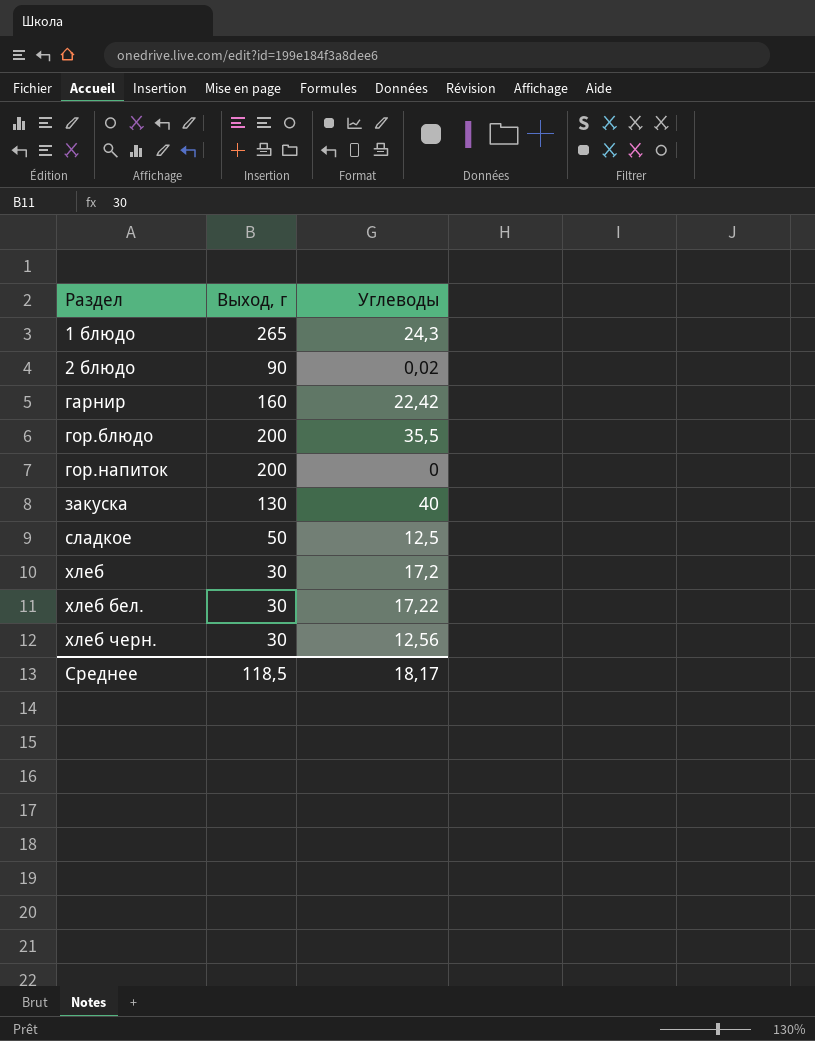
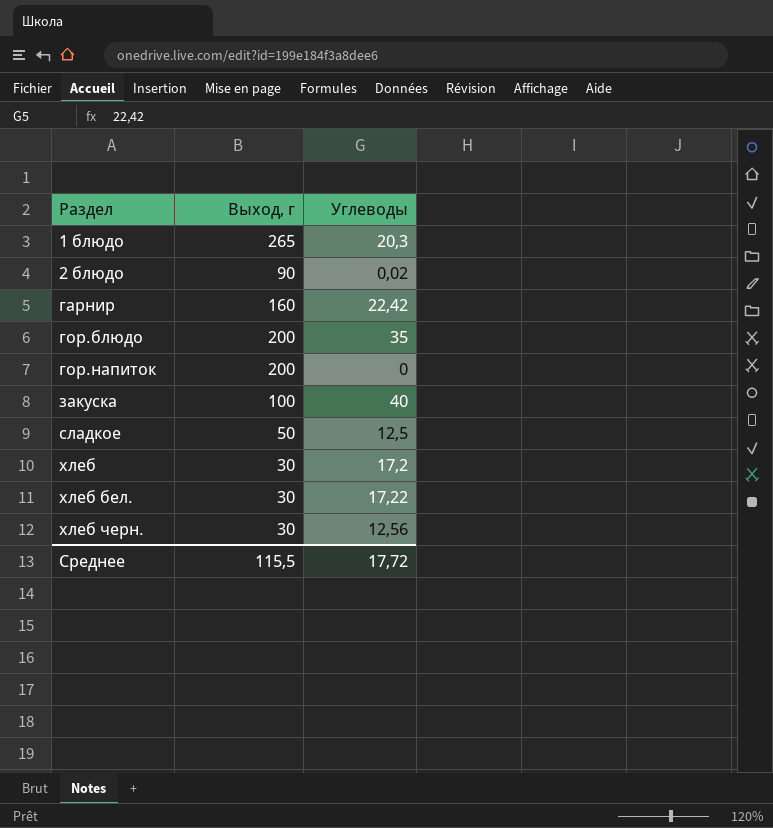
1 блюдо | Углеводы: 24,3 -> 20,3
гор.блюдо | Углеводы: 35,5 -> 35
закуска | Выход, г: 130 -> 100
Среднее | Выход, г: 118,5 -> 115,5
Среднее | Углеводы: 18,17 -> 17,72

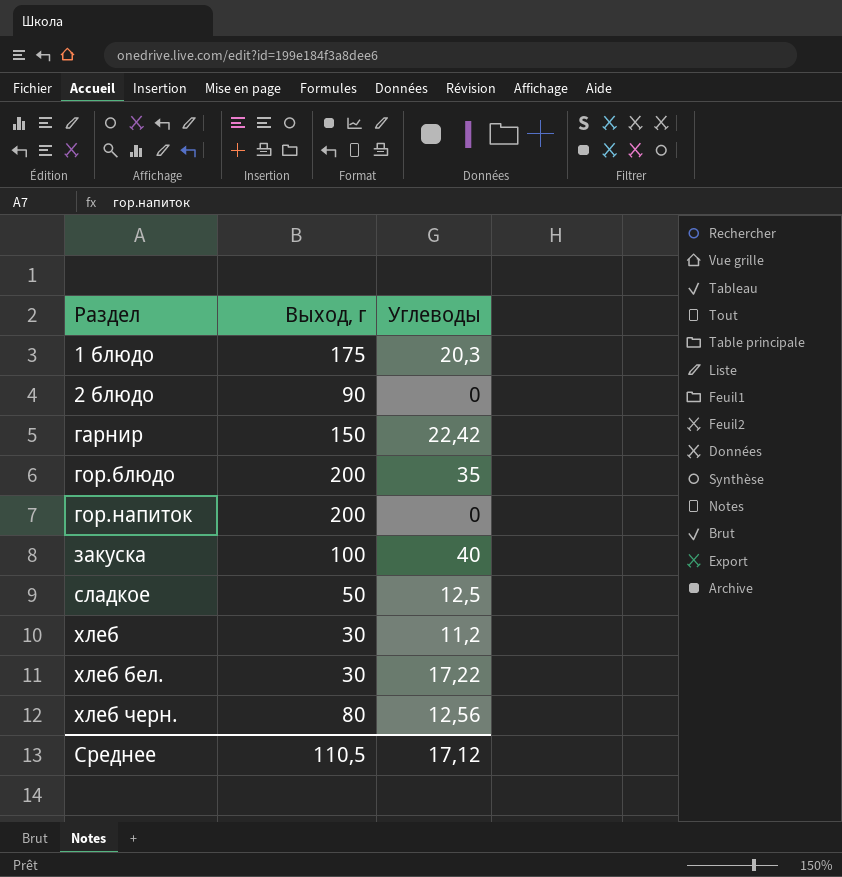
1 блюдо | Выход, г: 265 -> 175
2 блюдо | Углеводы: 0,02 -> 0
гарнир | Выход, г: 160 -> 150
хлеб | Углеводы: 17,2 -> 11,2
хлеб черн. | Выход, г: 30 -> 80
Среднее | Выход, г: 115,5 -> 110,5
Среднее | Углеводы: 17,72 -> 17,12

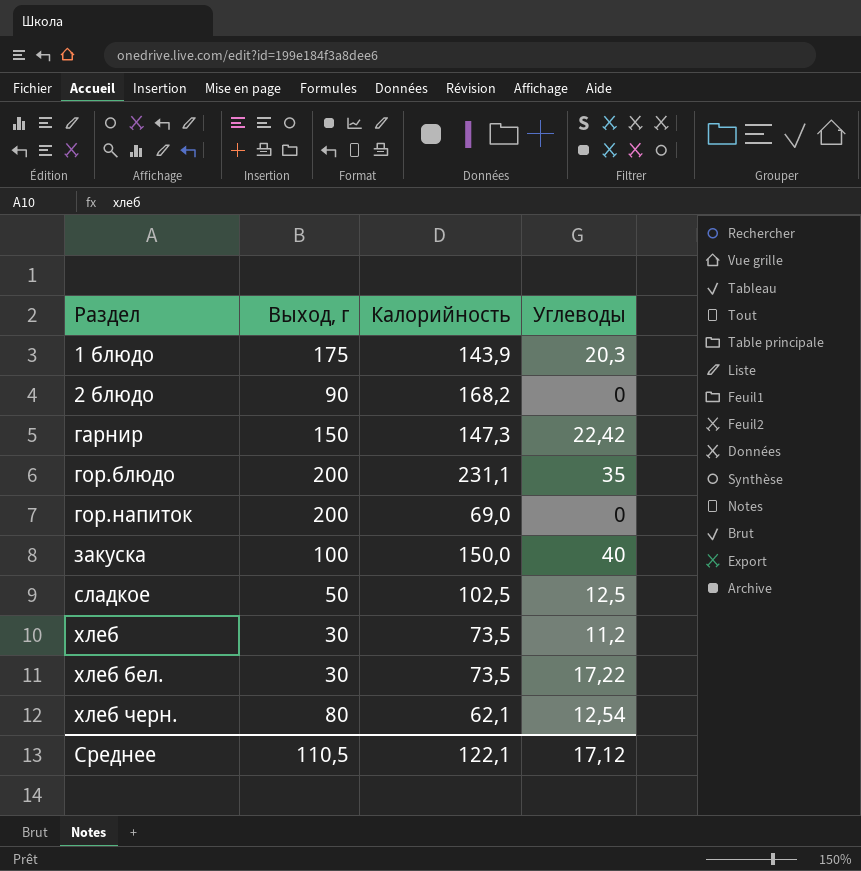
column Калорийность | position: none -> 3
хлеб черн. | Углеводы: 12,56 -> 12,54

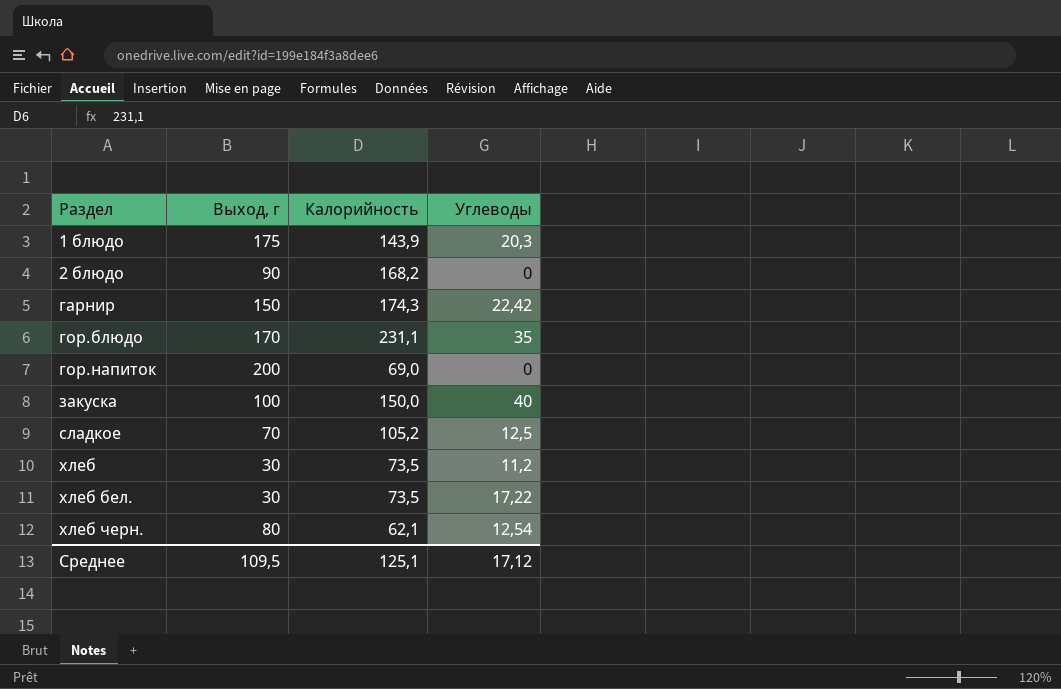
гарнир | Калорийность: 147,3 -> 174,3
гор.блюдо | Выход, г: 200 -> 170
сладкое | Выход, г: 50 -> 70
сладкое | Калорийность: 102,5 -> 105,2
Среднее | Выход, г: 110,5 -> 109,5
Среднее | Калорийность: 122,1 -> 125,1

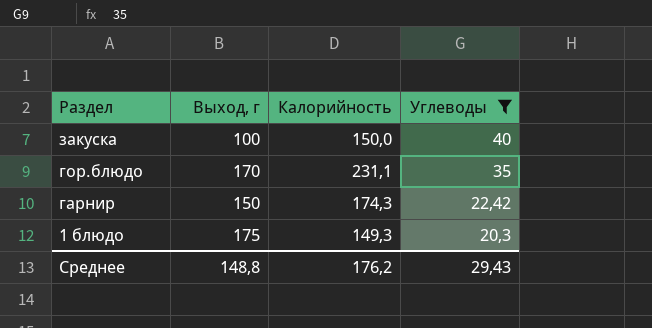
filter: none -> Углеводы >= 20,3
row order: Раздел ascending -> Раздел descending
1 блюдо | Калорийность: 143,9 -> 149,3
Среднее | Выход, г: 109,5 -> 148,8
Среднее | Калорийность: 125,1 -> 176,2
Среднее | Углеводы: 17,12 -> 29,43

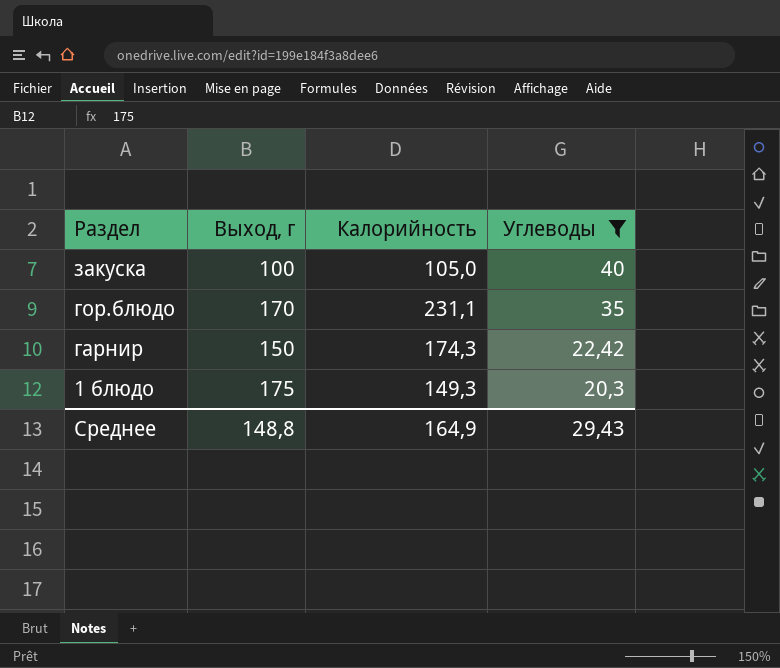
закуска | Калорийность: 150,0 -> 105,0
Среднее | Калорийность: 176,2 -> 164,9

